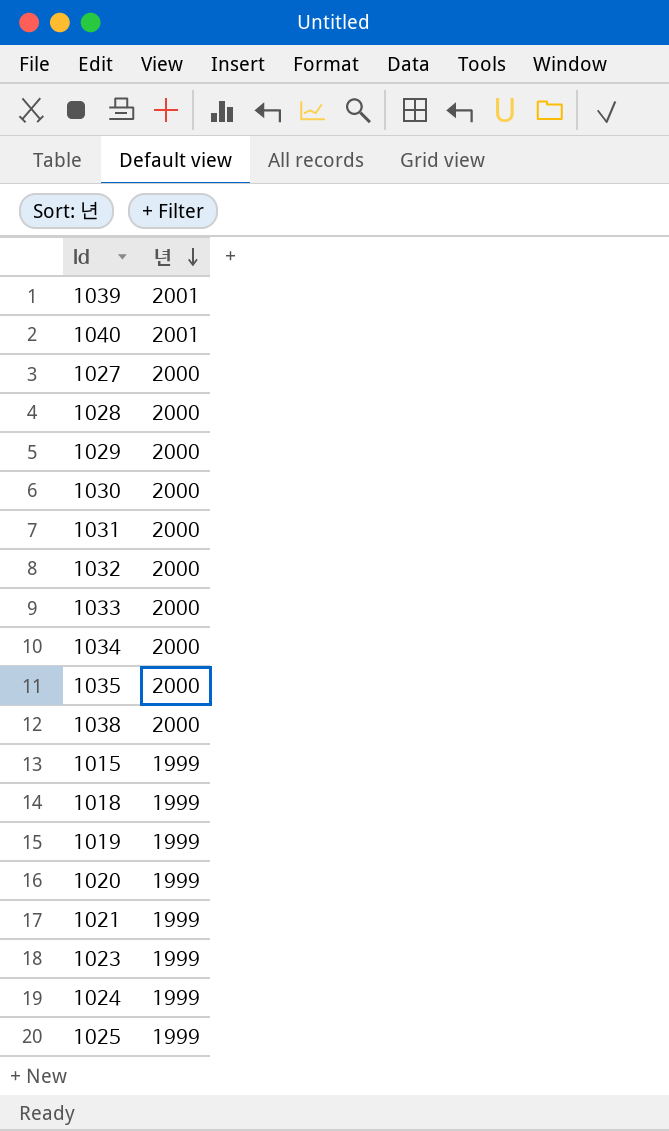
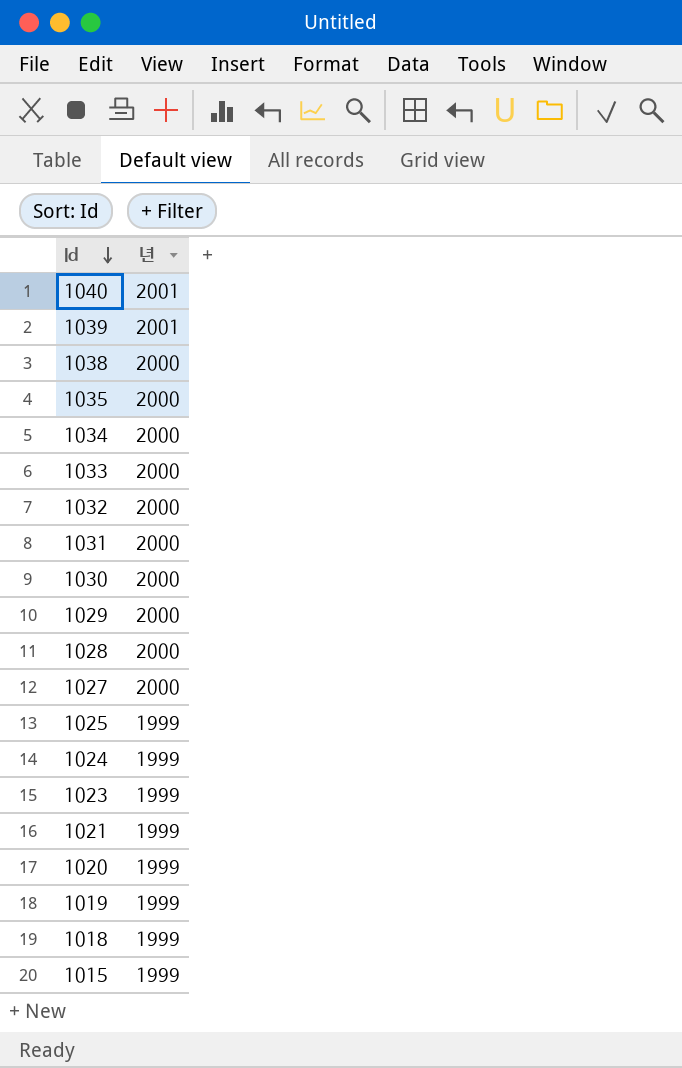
row order: 년 descending -> Id descending

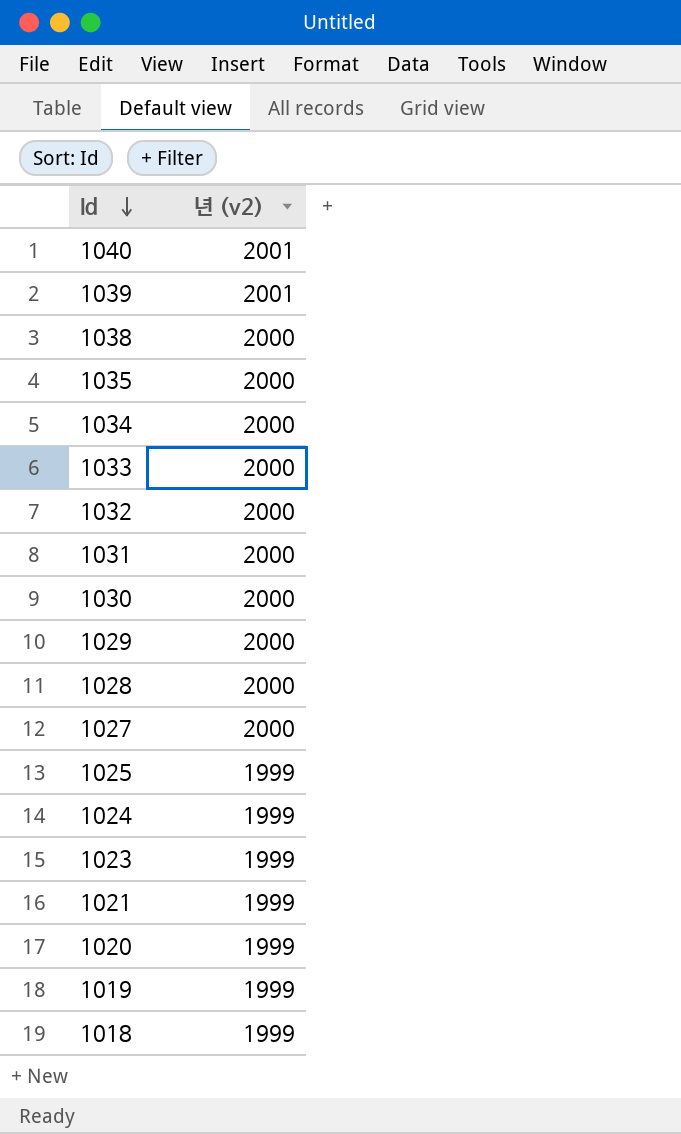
column name: 년 -> 년 (v2)
row 1015: 1999 -> none

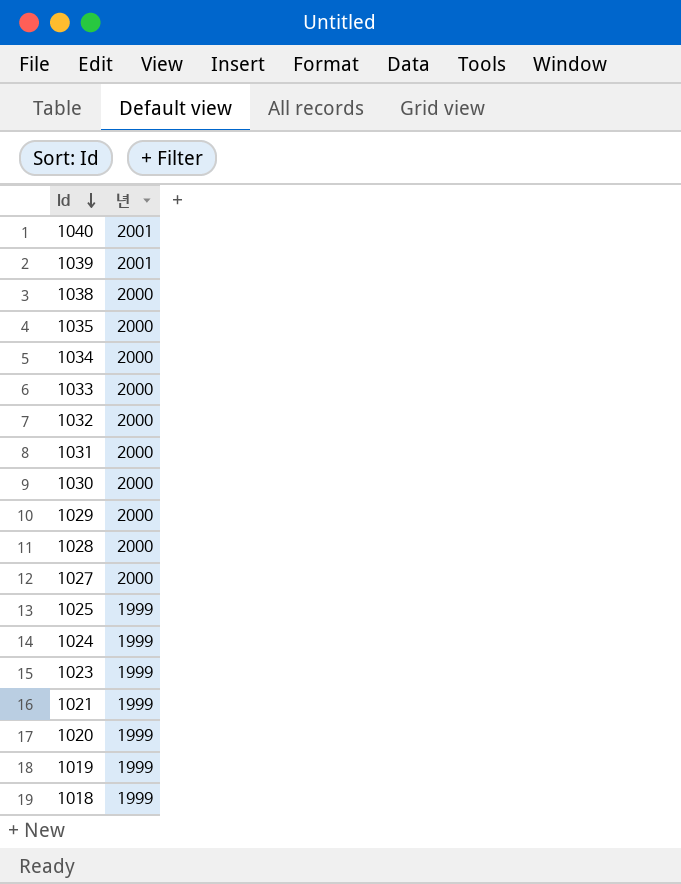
column name: 년 (v2) -> 년

